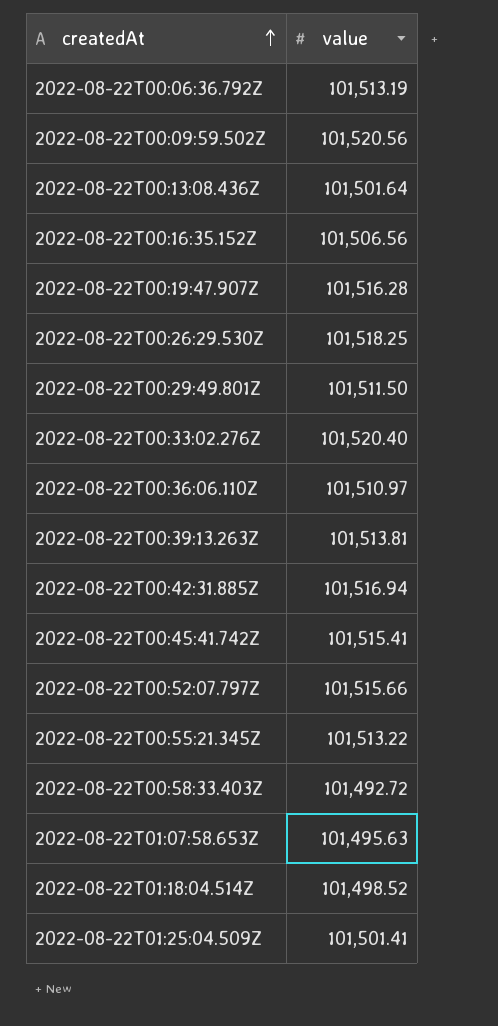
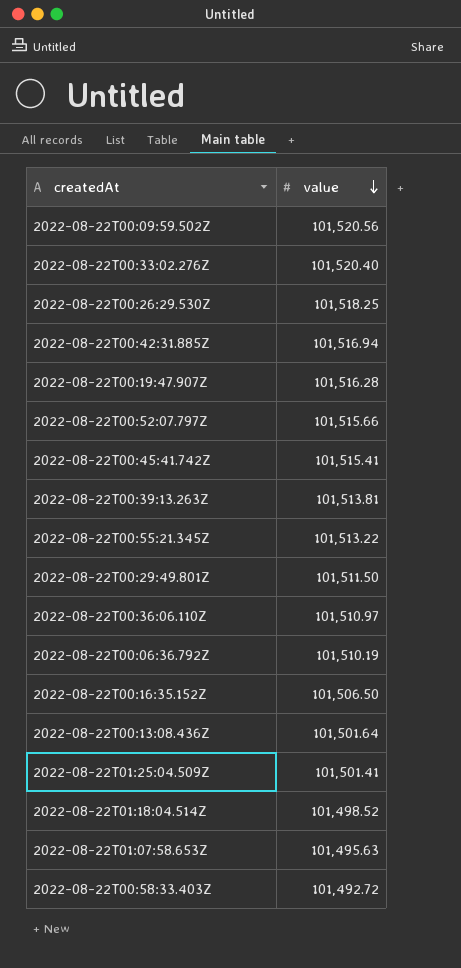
row order: createdAt ascending -> value descending
2022-08-22T00:06:36.792Z | value: 101,513.19 -> 101,510.19
2022-08-22T00:16:35.152Z | value: 101,506.56 -> 101,506.50

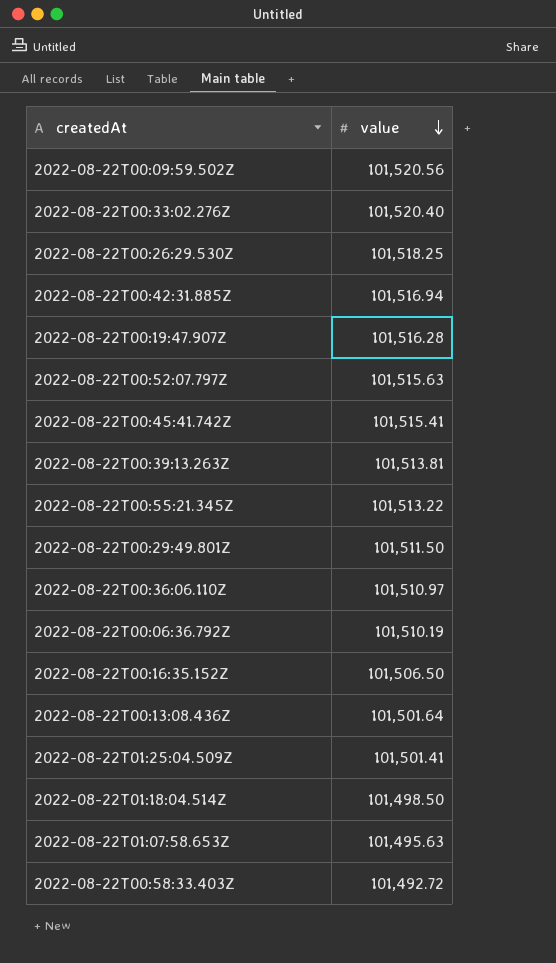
2022-08-22T00:52:07.797Z | value: 101,515.66 -> 101,515.63
2022-08-22T01:18:04.514Z | value: 101,498.52 -> 101,498.50

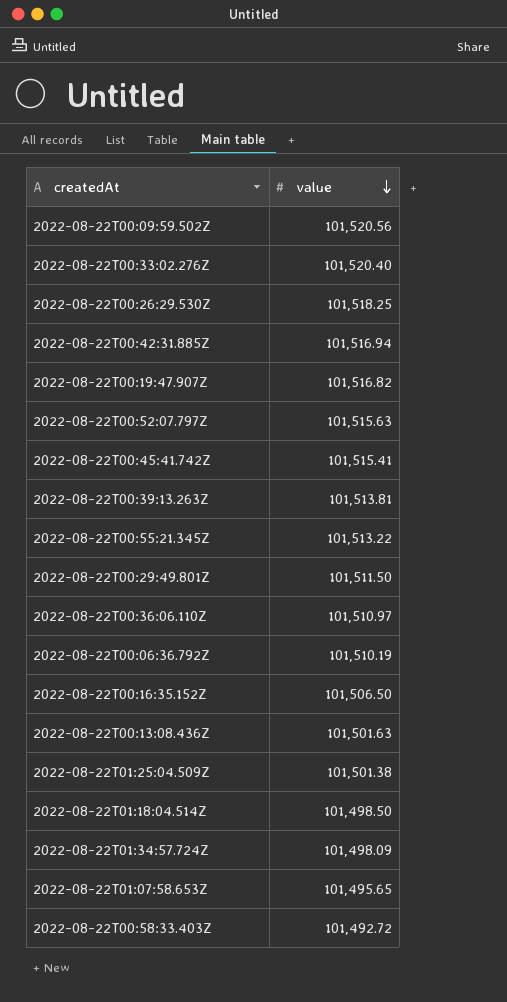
2022-08-22T00:19:47.907Z | value: 101,516.28 -> 101,516.82
2022-08-22T00:13:08.436Z | value: 101,501.64 -> 101,501.63
2022-08-22T01:25:04.509Z | value: 101,501.41 -> 101,501.38
row 2022-08-22T01:34:57.724Z: none -> 101,498.09
2022-08-22T01:07:58.653Z | value: 101,495.63 -> 101,495.65

